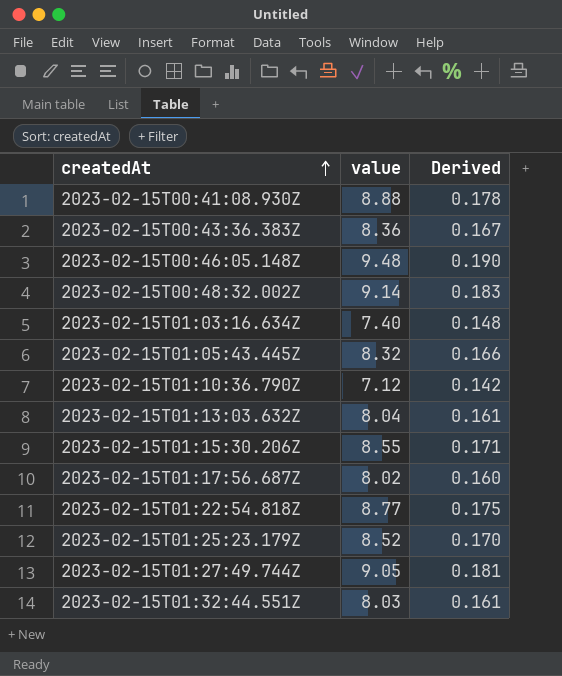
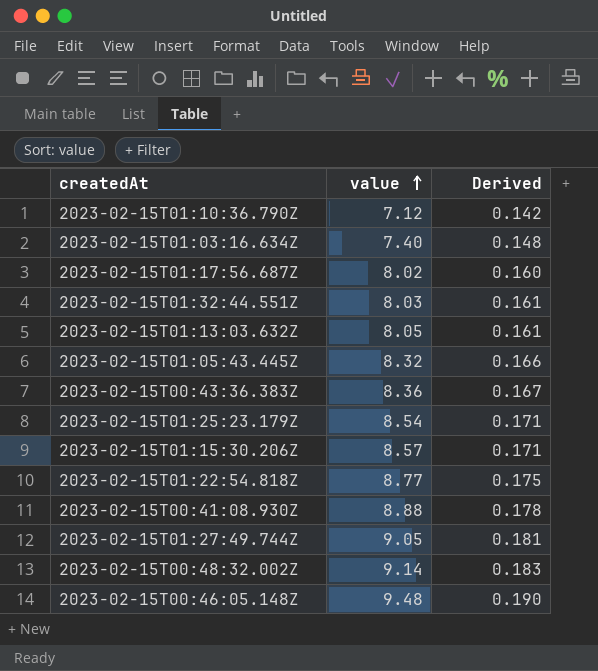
row order: createdAt ascending -> value ascending
2023-02-15T01:13:03.632Z | value: 8.04 -> 8.05
2023-02-15T01:25:23.179Z | value: 8.52 -> 8.54
2023-02-15T01:25:23.179Z | Derived: 0.170 -> 0.171
2023-02-15T01:15:30.206Z | value: 8.55 -> 8.57

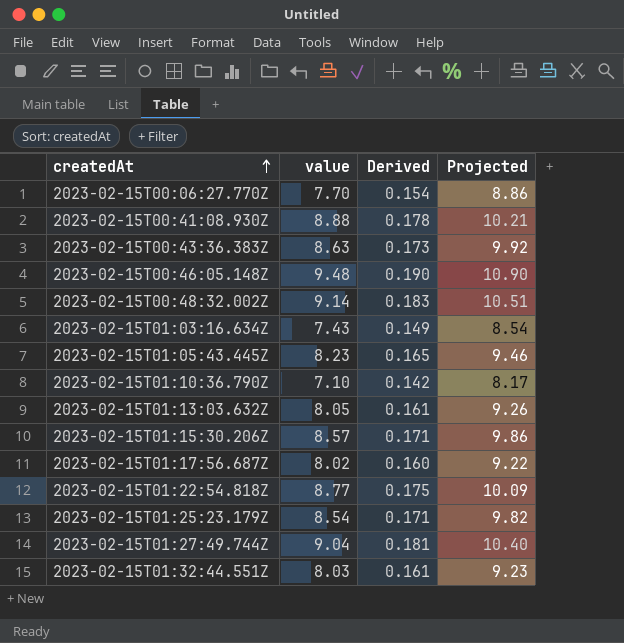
row order: value ascending -> createdAt ascending
column Projected | formula: none -> [value] * 1.15
row 2023-02-15T00:06:27.770Z: none -> 7.70 | 0.154 | 8.86
2023-02-15T00:43:36.383Z | value: 8.36 -> 8.63
2023-02-15T00:43:36.383Z | Derived: 0.167 -> 0.173
2023-02-15T01:03:16.634Z | value: 7.40 -> 7.43
2023-02-15T01:03:16.634Z | Derived: 0.148 -> 0.149
2023-02-15T01:05:43.445Z | value: 8.32 -> 8.23
2023-02-15T01:05:43.445Z | Derived: 0.166 -> 0.165
2023-02-15T01:10:36.790Z | value: 7.12 -> 7.10
2023-02-15T01:27:49.744Z | value: 9.05 -> 9.04

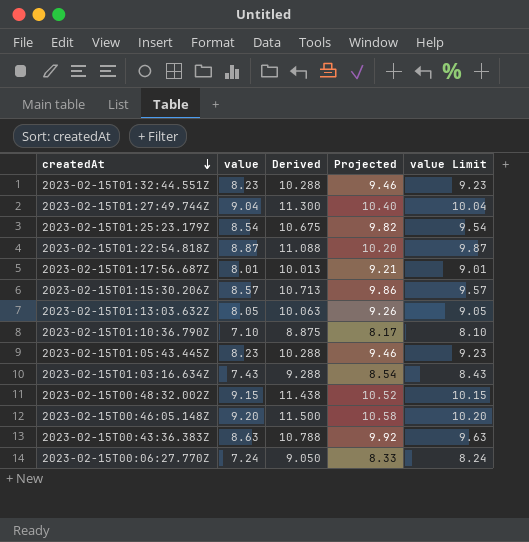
row order: createdAt ascending -> createdAt descending
column Derived | formula: [value] * 0.02 -> [value] * 1.25
column value Limit | formula: none -> [value] + 1
row 2023-02-15T00:41:08.930Z: 8.88 | 0.178 | 10.21 -> none
2023-02-15T01:32:44.551Z | value: 8.03 -> 8.23
2023-02-15T01:32:44.551Z | Projected: 9.23 -> 9.46
2023-02-15T01:22:54.818Z | value: 8.77 -> 8.87
2023-02-15T01:22:54.818Z | Projected: 10.09 -> 10.20
2023-02-15T01:17:56.687Z | value: 8.02 -> 8.01
2023-02-15T01:17:56.687Z | Projected: 9.22 -> 9.21
2023-02-15T00:48:32.002Z | value: 9.14 -> 9.15
2023-02-15T00:48:32.002Z | Projected: 10.51 -> 10.52
2023-02-15T00:46:05.148Z | value: 9.48 -> 9.20
2023-02-15T00:46:05.148Z | Projected: 10.90 -> 10.58
2023-02-15T00:06:27.770Z | value: 7.70 -> 7.24
2023-02-15T00:06:27.770Z | Projected: 8.86 -> 8.33

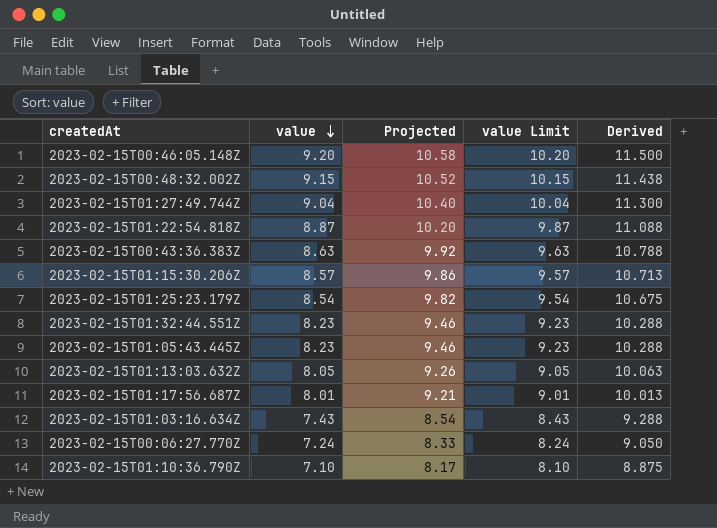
row order: createdAt descending -> value descending
column Derived | position: 3 -> 5

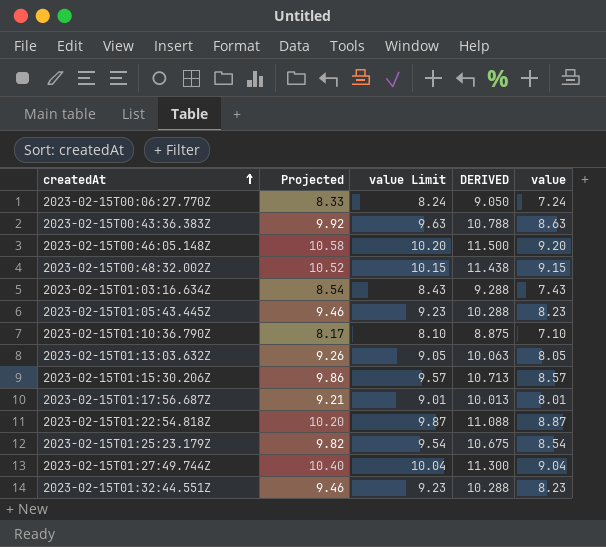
row order: value descending -> createdAt ascending
column name: Derived -> DERIVED
column value | position: 2 -> 5

